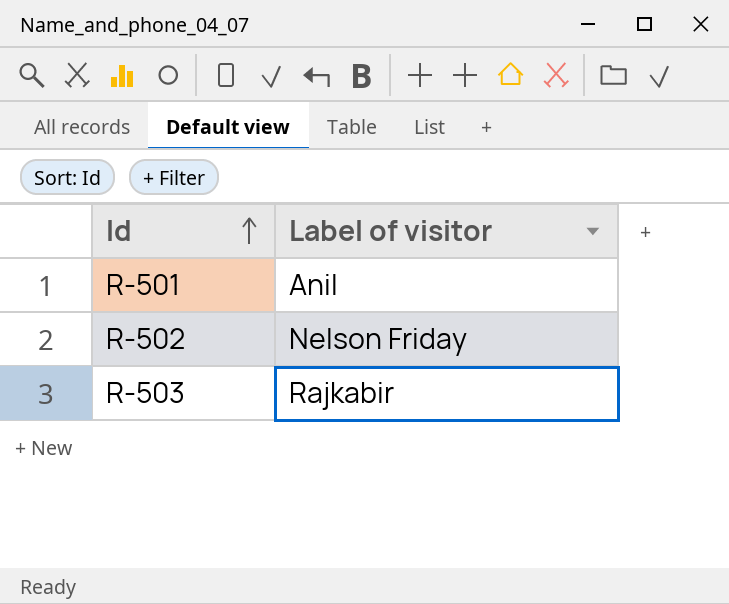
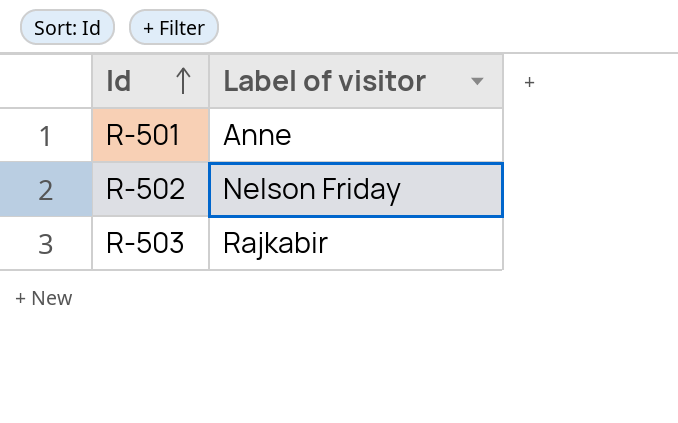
R-501 | Label of visitor: Anil -> Anne

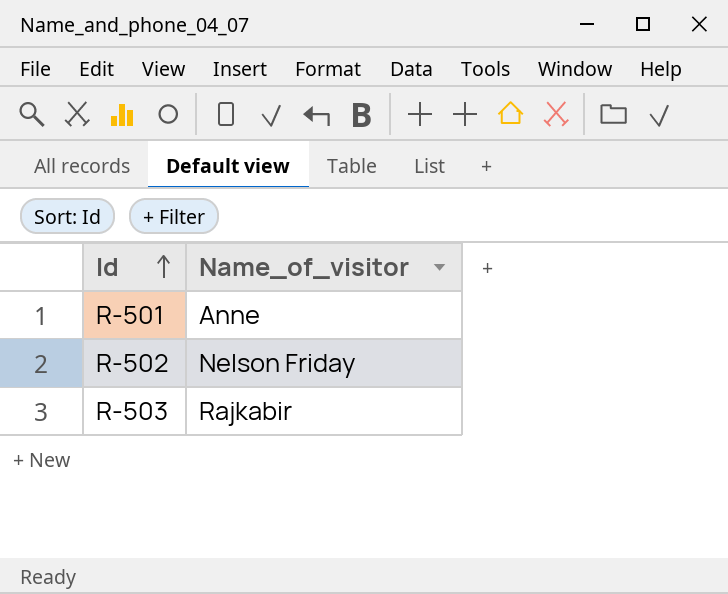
column name: Label of visitor -> Name_of_visitor

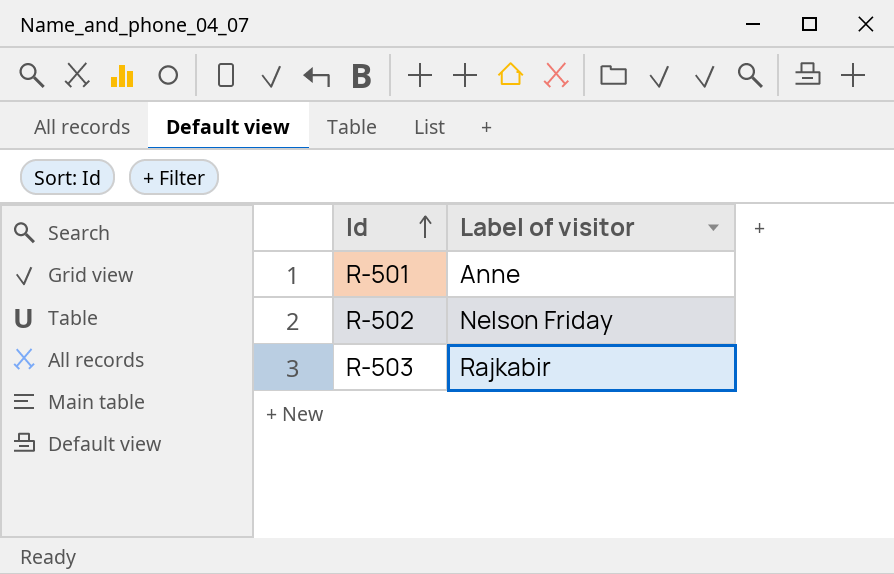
column name: Name_of_visitor -> Label of visitor

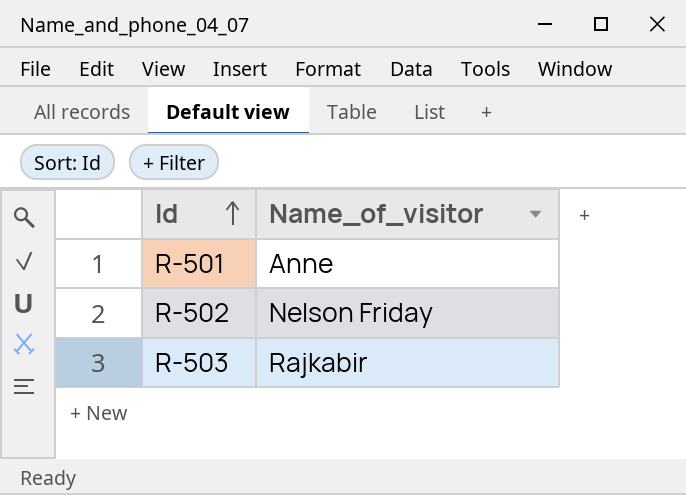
column name: Label of visitor -> Name_of_visitor

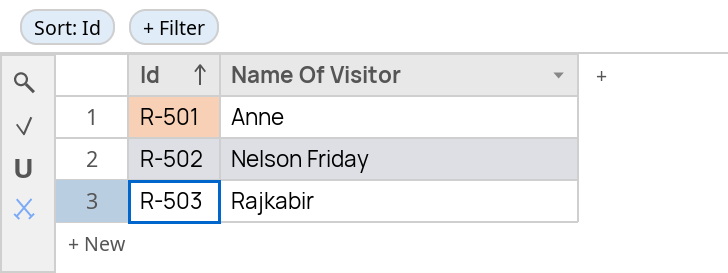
column name: Name_of_visitor -> Name Of Visitor

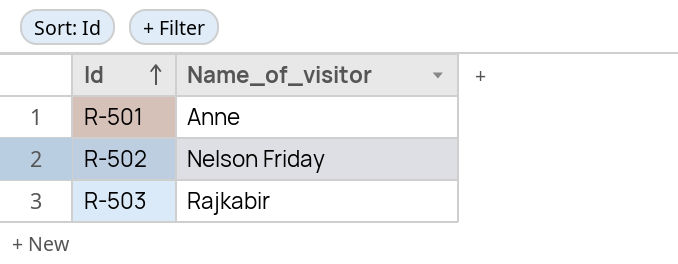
column name: Name Of Visitor -> Name_of_visitor

